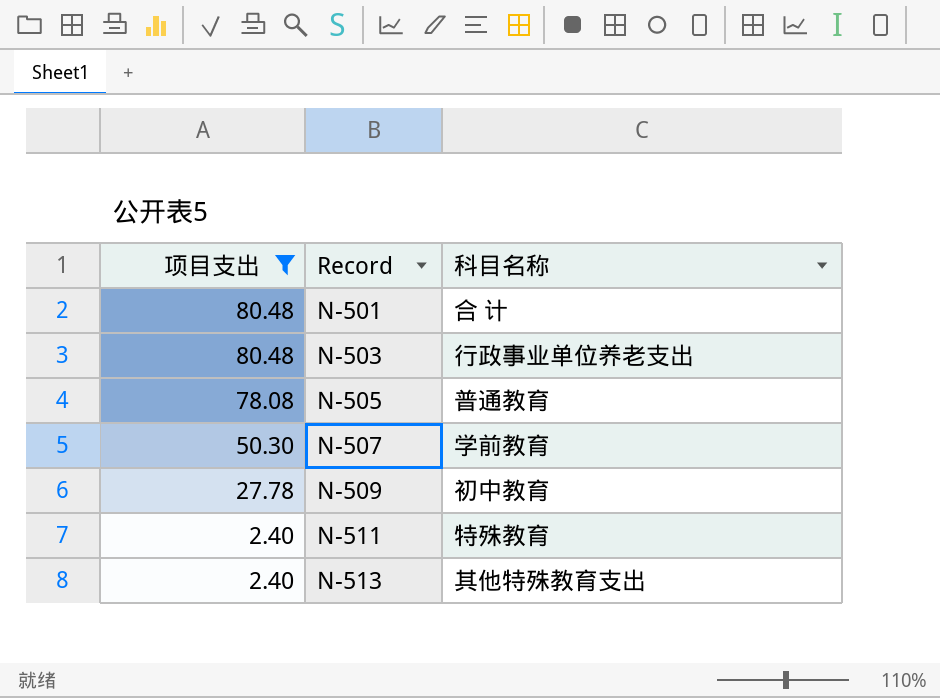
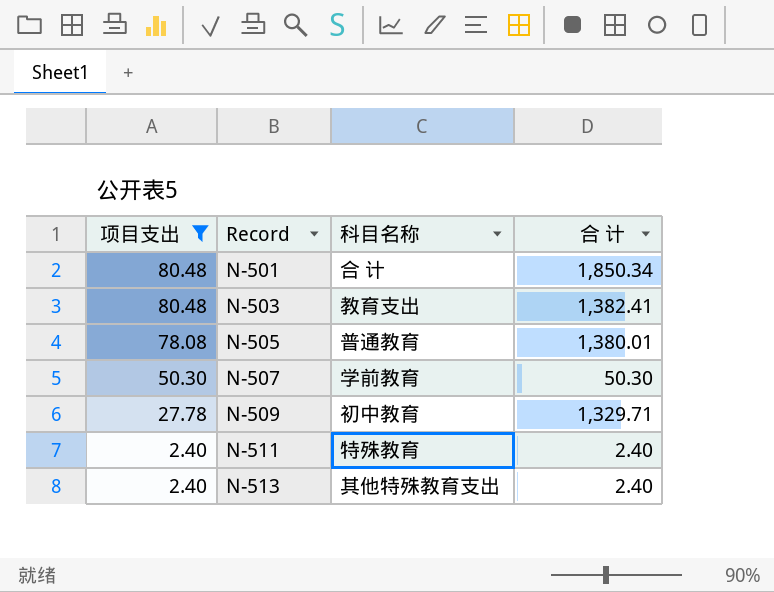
column 合 计 | position: none -> 4
N-503 | 科目名称: 行政事业单位养老支出 -> 教育支出

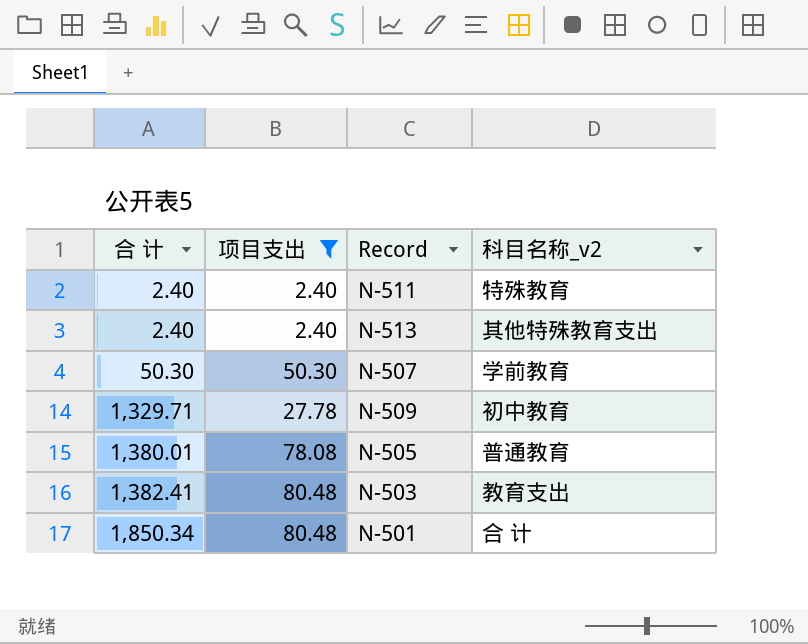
row order: 项目支出 descending -> 合 计 ascending
column 合 计 | position: 4 -> 1
column name: 科目名称 -> 科目名称_v2

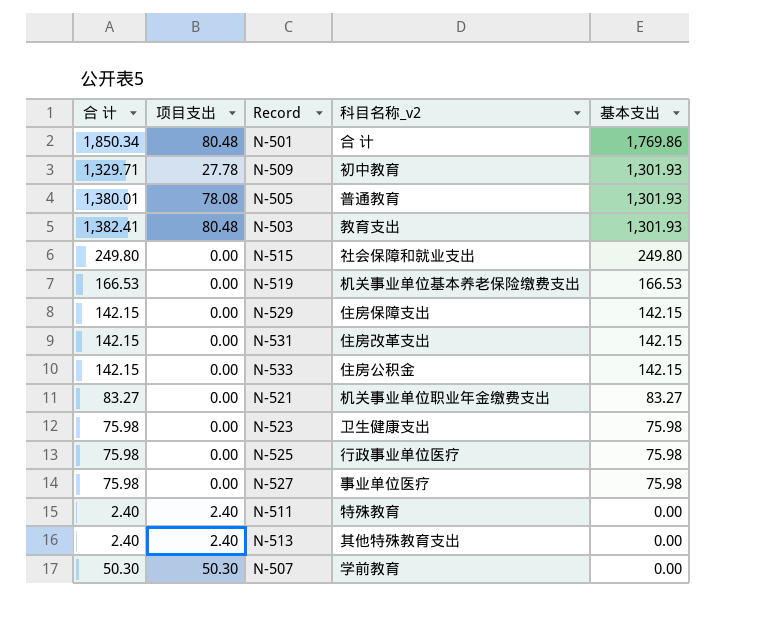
filter: 项目支出 != 0.00 -> none
row order: 合 计 ascending -> 基本支出 descending
column 基本支出 | formula: none -> [合 计] - [项目支出]

